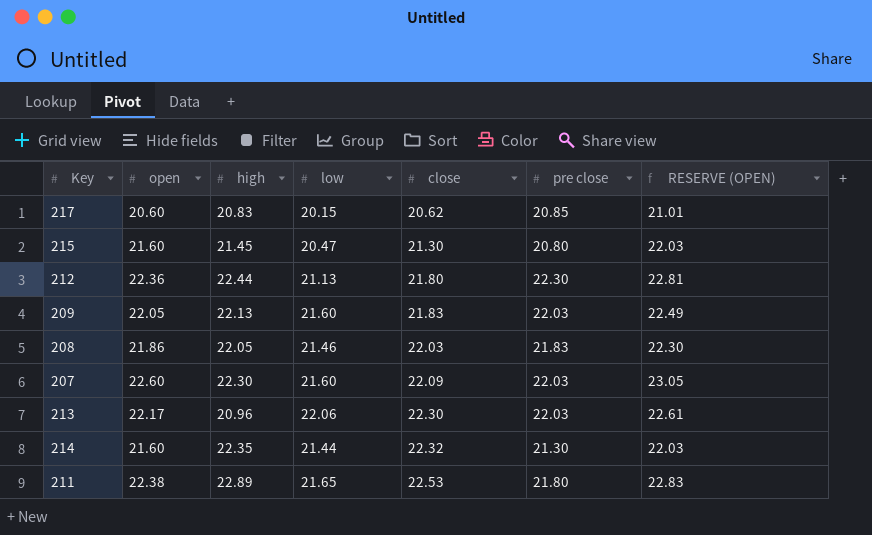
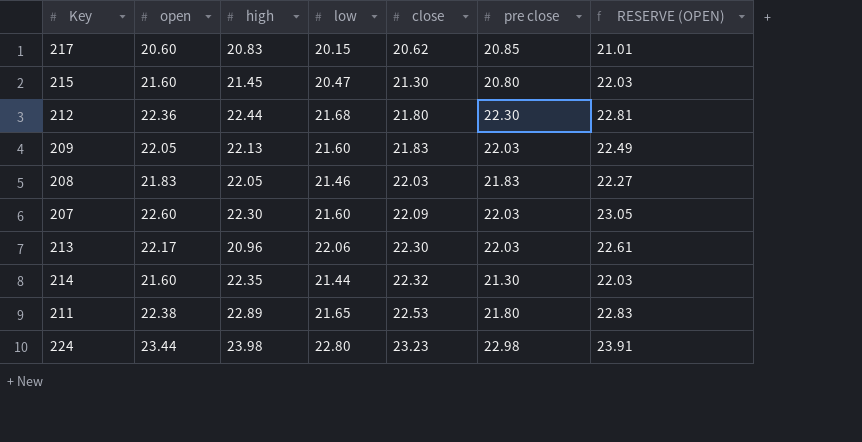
212 | low: 21.13 -> 21.68
208 | open: 21.86 -> 21.83
208 | RESERVE (OPEN): 22.30 -> 22.27
row 224: none -> 23.44 | 23.98 | 22.80 | 23.23 | 22.98 | 23.91

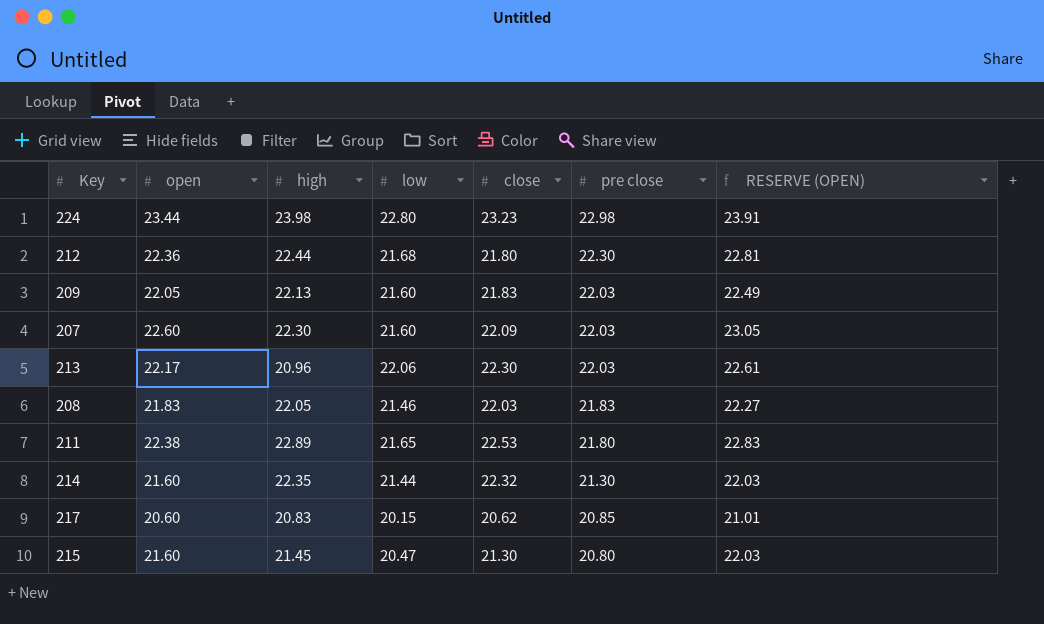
row order: close ascending -> pre close descending

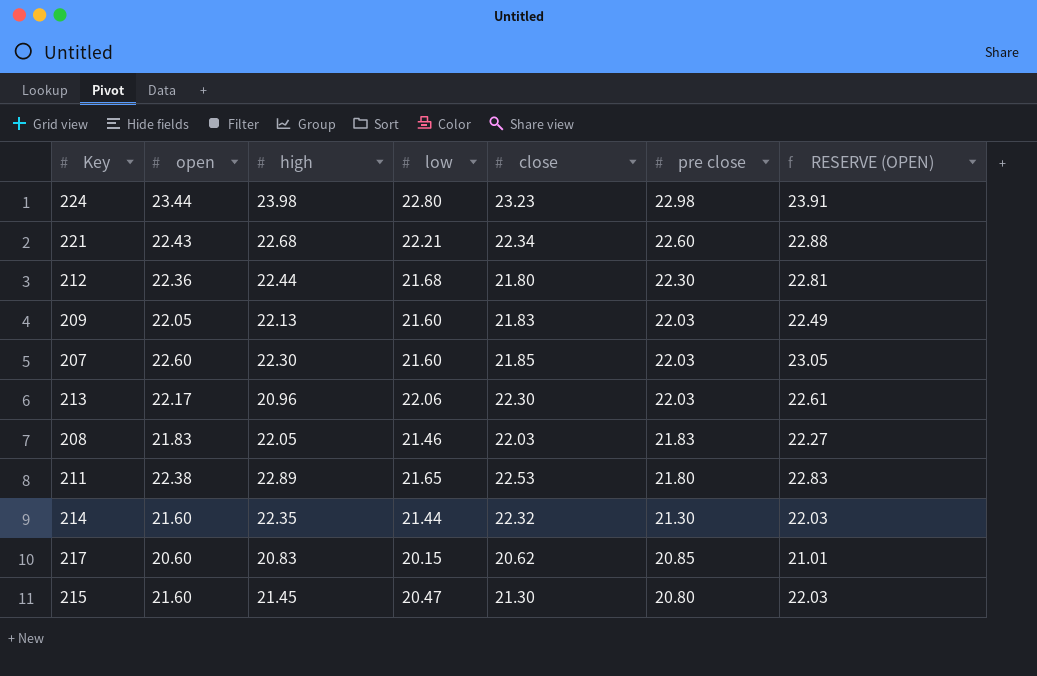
row 221: none -> 22.43 | 22.68 | 22.21 | 22.34 | 22.60 | 22.88
207 | close: 22.09 -> 21.85

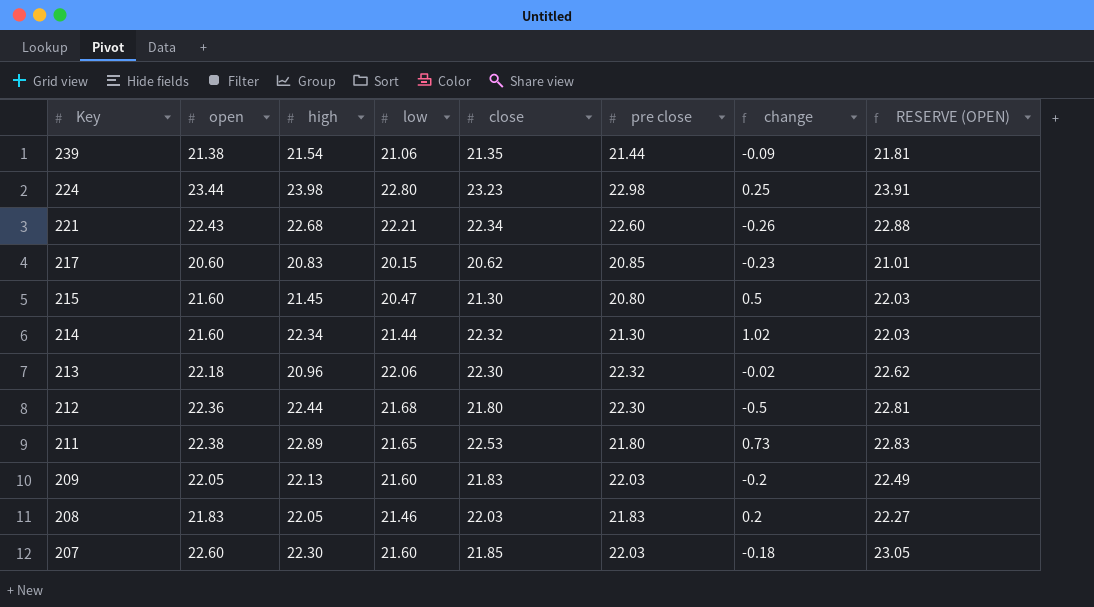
row order: pre close descending -> Key descending
column change | formula: none -> [close] - [pre close]
row 239: none -> 21.38 | 21.54 | 21.06 | 21.35 | 21.44 | -0.09 | 21.81
214 | high: 22.35 -> 22.34
213 | open: 22.17 -> 22.18
213 | pre close: 22.03 -> 22.32
213 | RESERVE (OPEN): 22.61 -> 22.62

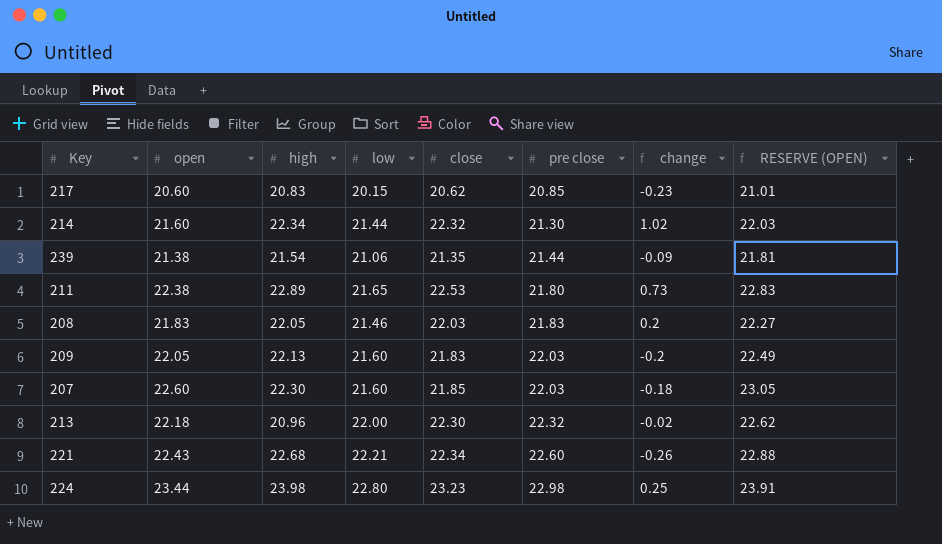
row order: Key descending -> pre close ascending
row 215: 21.60 | 21.45 | 20.47 | 21.30 | 20.80 | 0.5 | 22.03 -> none
row 212: 22.36 | 22.44 | 21.68 | 21.80 | 22.30 | -0.5 | 22.81 -> none
213 | low: 22.06 -> 22.00

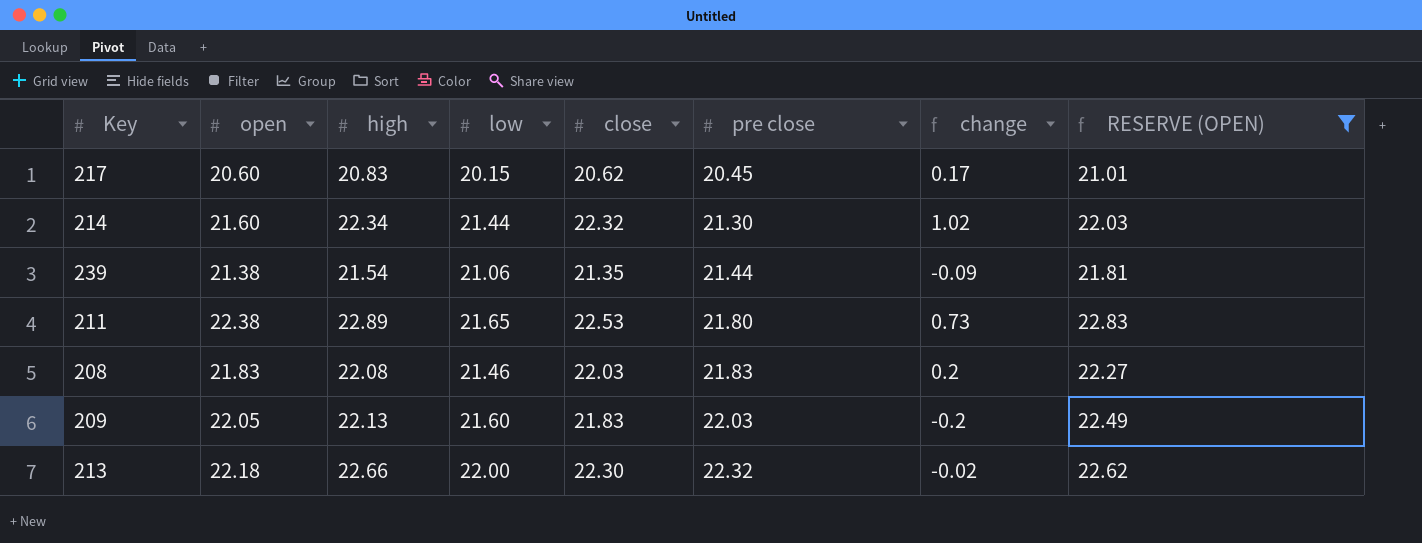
filter: none -> RESERVE (OPEN) <= 22.83
217 | pre close: 20.85 -> 20.45
217 | change: -0.23 -> 0.17
208 | high: 22.05 -> 22.08
213 | high: 20.96 -> 22.66

